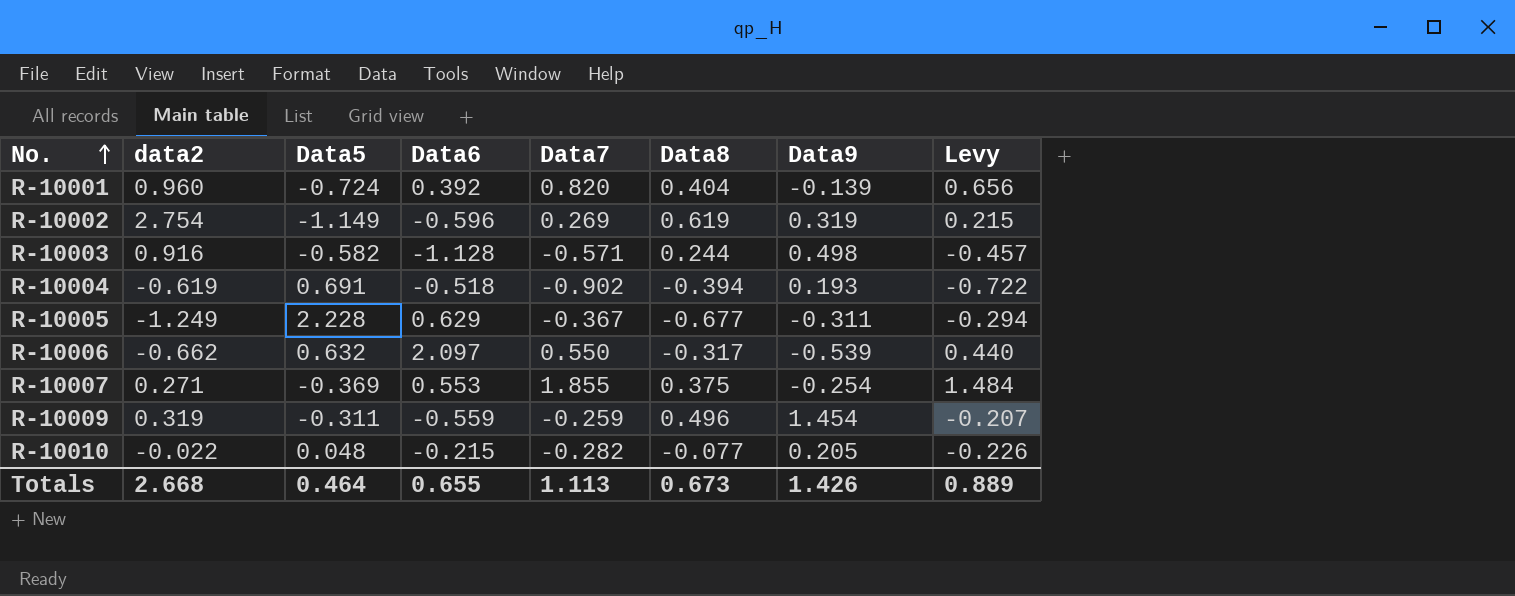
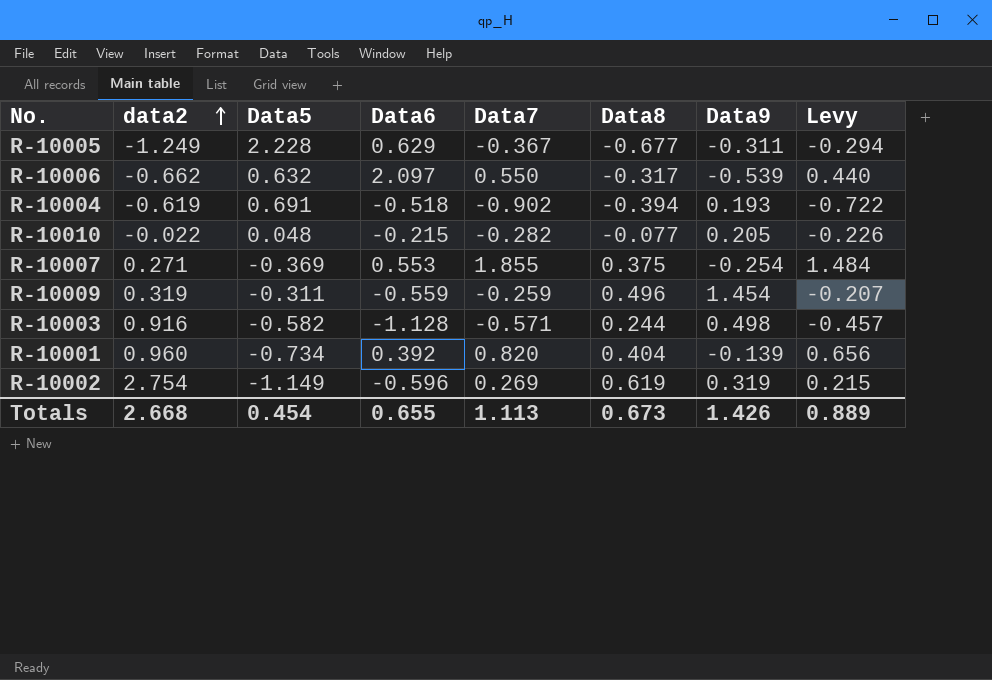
row order: No. ascending -> data2 ascending
R-10001 | Data5: -0.724 -> -0.734
Totals | Data5: 0.464 -> 0.454

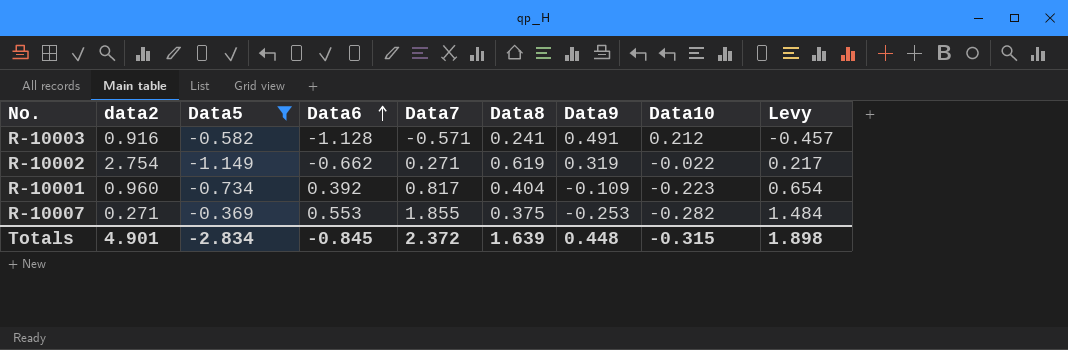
filter: none -> Data5 <= -0.369
row order: data2 ascending -> Data6 ascending
column Data10 | position: none -> 8
R-10003 | Data8: 0.244 -> 0.241
R-10003 | Data9: 0.498 -> 0.491
R-10002 | Data6: -0.596 -> -0.662
R-10002 | Data7: 0.269 -> 0.271
R-10002 | Levy: 0.215 -> 0.217
R-10001 | Data7: 0.820 -> 0.817
R-10001 | Data9: -0.139 -> -0.109
R-10001 | Levy: 0.656 -> 0.654
R-10007 | Data9: -0.254 -> -0.253
Totals | data2: 2.668 -> 4.901
Totals | Data5: 0.454 -> -2.834
Totals | Data6: 0.655 -> -0.845
Totals | Data7: 1.113 -> 2.372
Totals | Data8: 0.673 -> 1.639
Totals | Data9: 1.426 -> 0.448
Totals | Levy: 0.889 -> 1.898

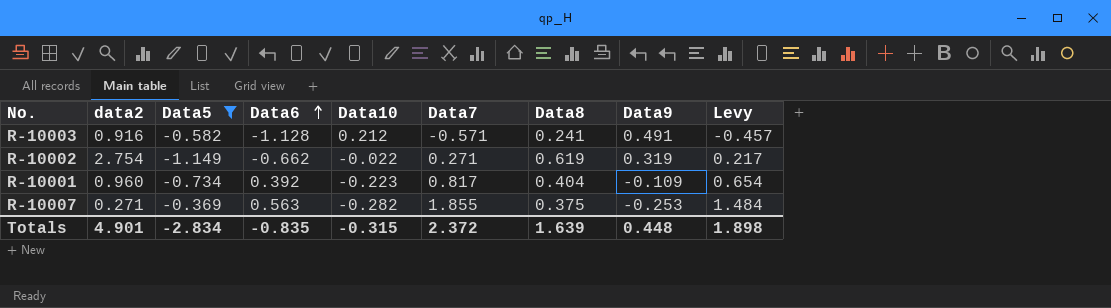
column Data10 | position: 8 -> 5
R-10007 | Data6: 0.553 -> 0.563
Totals | Data6: -0.845 -> -0.835

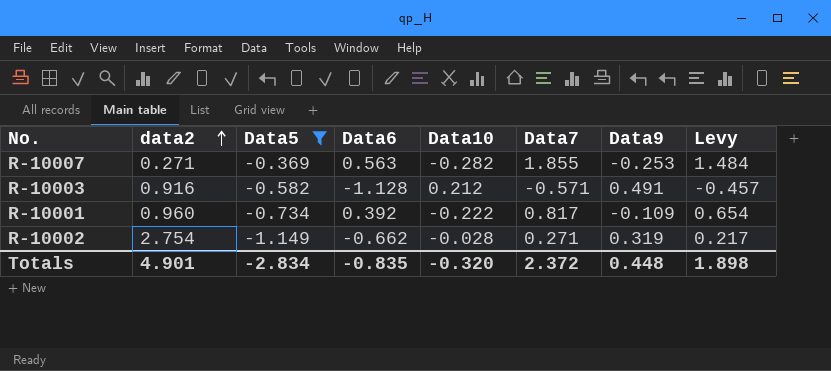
row order: Data6 ascending -> data2 ascending
column Data8 | position: 7 -> none
R-10001 | Data10: -0.223 -> -0.222
R-10002 | Data10: -0.022 -> -0.028
Totals | Data10: -0.315 -> -0.320

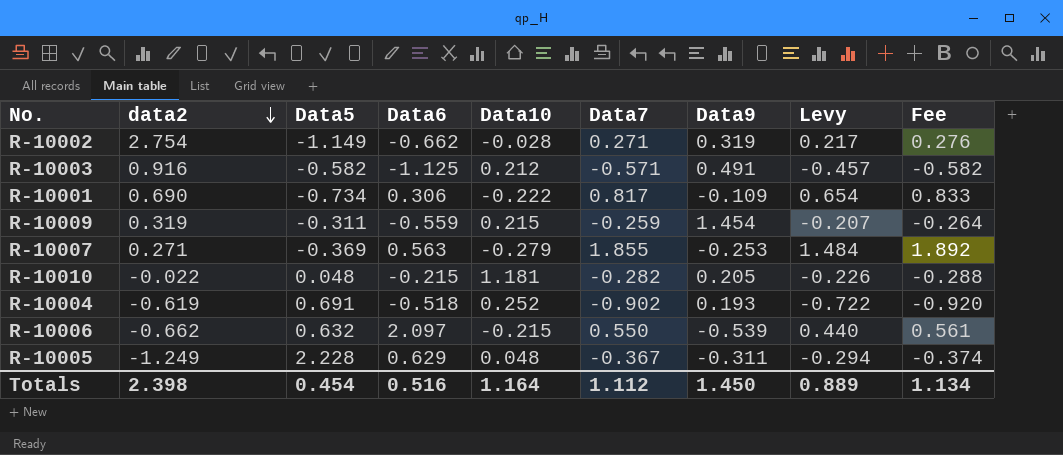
filter: Data5 <= -0.369 -> none
row order: data2 ascending -> data2 descending
column Fee | formula: none -> [Data7] * 1.02
R-10003 | Data6: -1.128 -> -1.125
R-10001 | data2: 0.960 -> 0.690
R-10001 | Data6: 0.392 -> 0.306
R-10007 | Data10: -0.282 -> -0.279
Totals | data2: 4.901 -> 2.398
Totals | Data5: -2.834 -> 0.454
Totals | Data6: -0.835 -> 0.516
Totals | Data10: -0.320 -> 1.164
Totals | Data7: 2.372 -> 1.112
Totals | Data9: 0.448 -> 1.450
Totals | Levy: 1.898 -> 0.889

